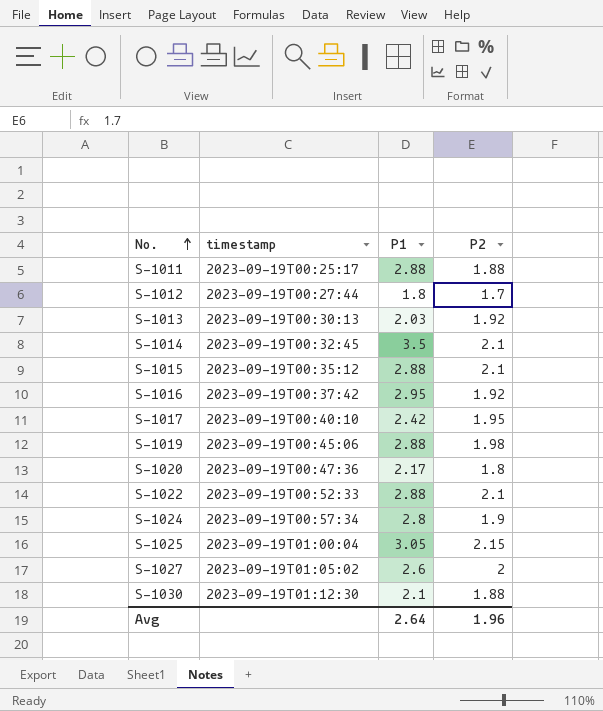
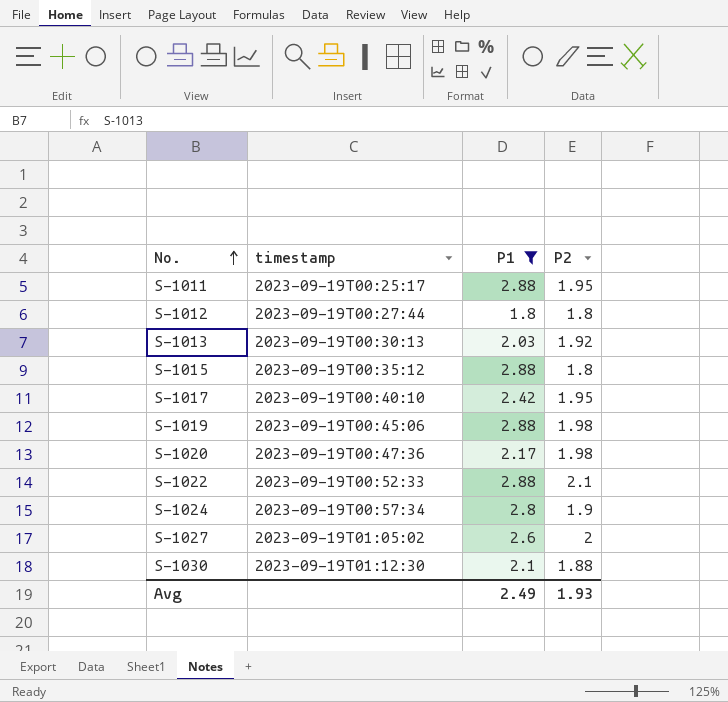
filter: none -> P1 <= 2.88
S-1011 | P2: 1.88 -> 1.95
S-1012 | P2: 1.7 -> 1.8
S-1015 | P2: 2.1 -> 1.8
S-1020 | P2: 1.8 -> 1.98
Avg | P1: 2.64 -> 2.49
Avg | P2: 1.96 -> 1.93

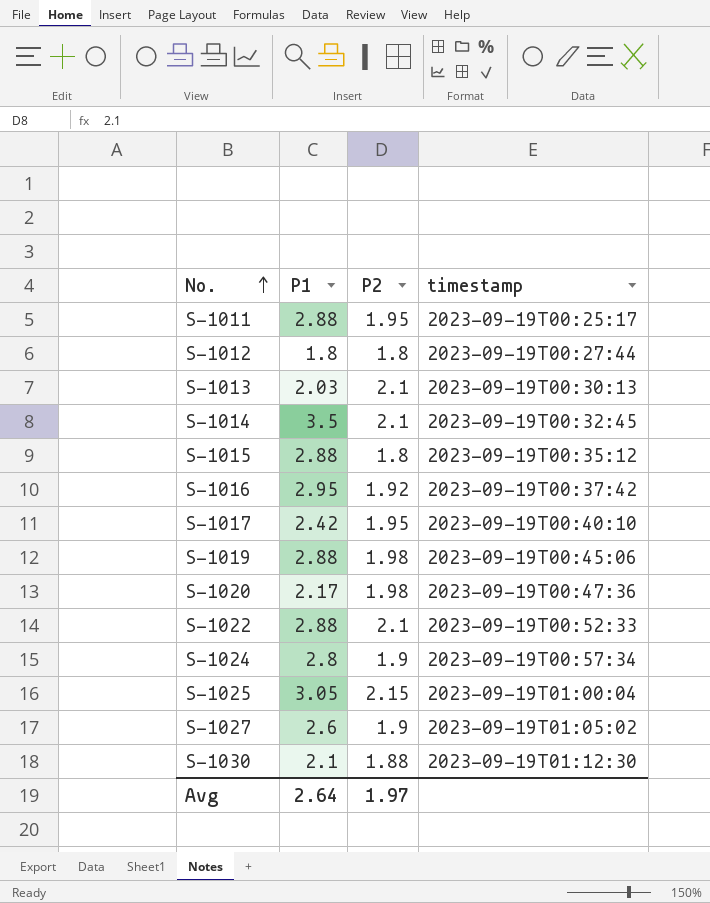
filter: P1 <= 2.88 -> none
column timestamp | position: 2 -> 4
S-1013 | P2: 1.92 -> 2.1
S-1027 | P2: 2 -> 1.9
Avg | P1: 2.49 -> 2.64
Avg | P2: 1.93 -> 1.97

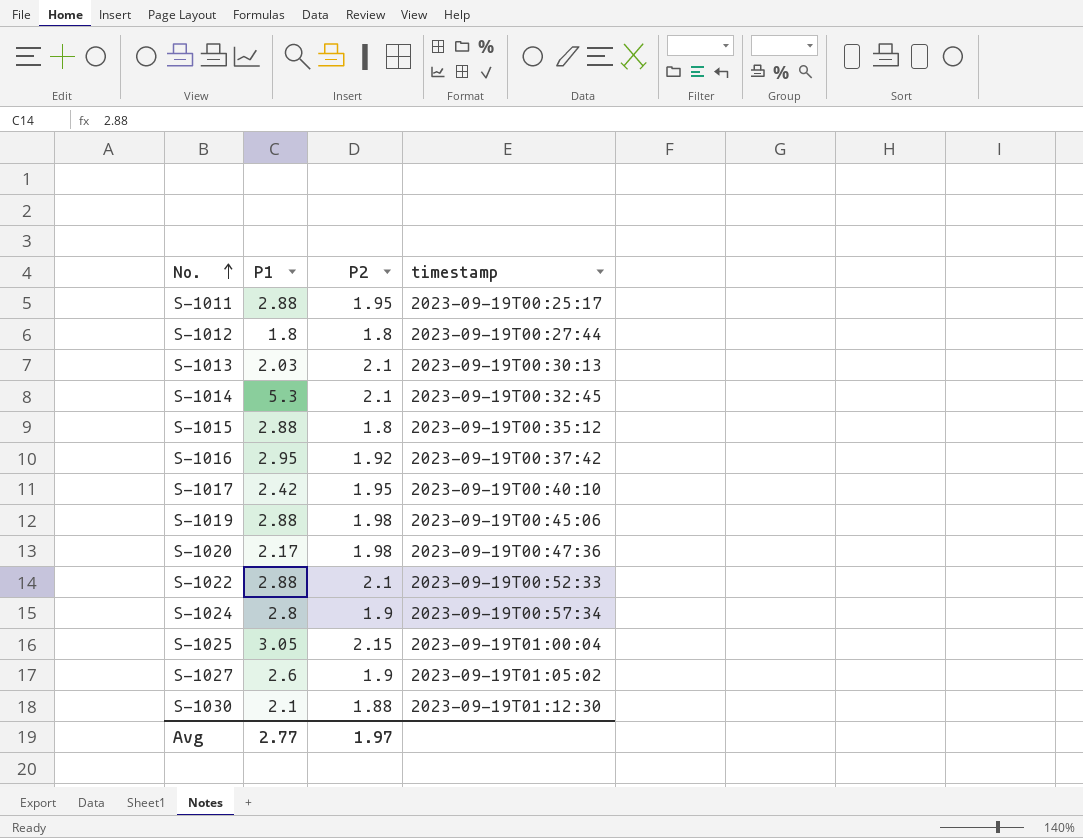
S-1014 | P1: 3.5 -> 5.3
Avg | P1: 2.64 -> 2.77

